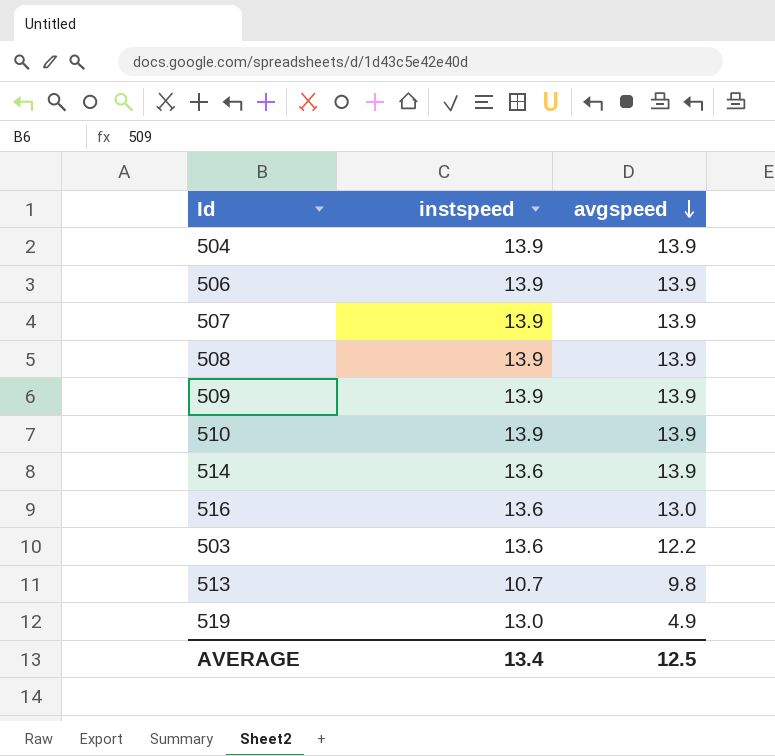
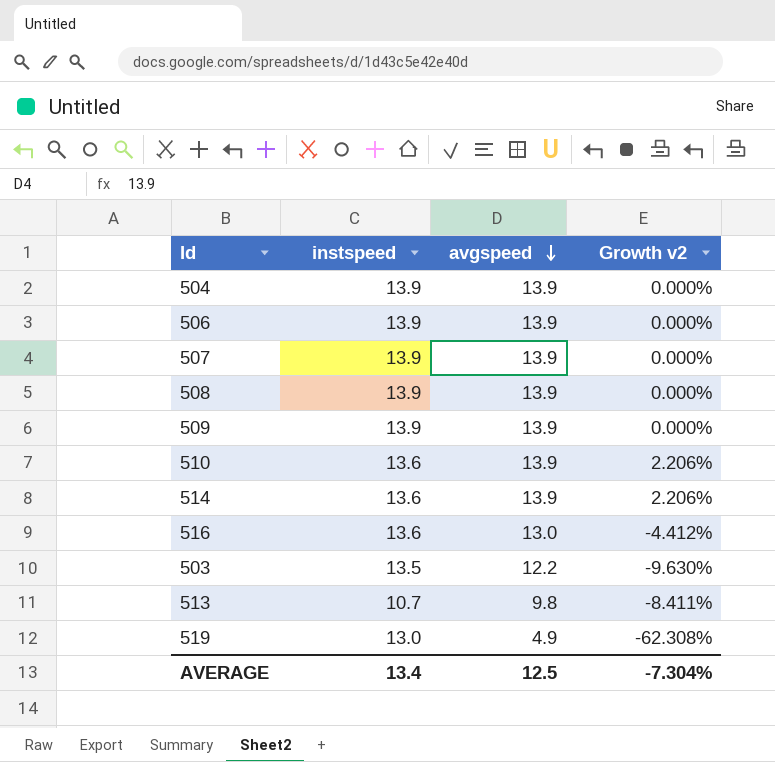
column Growth v2 | formula: none -> ([avgspeed] - [instspeed]) / [instspeed]
510 | instspeed: 13.9 -> 13.6
503 | instspeed: 13.6 -> 13.5

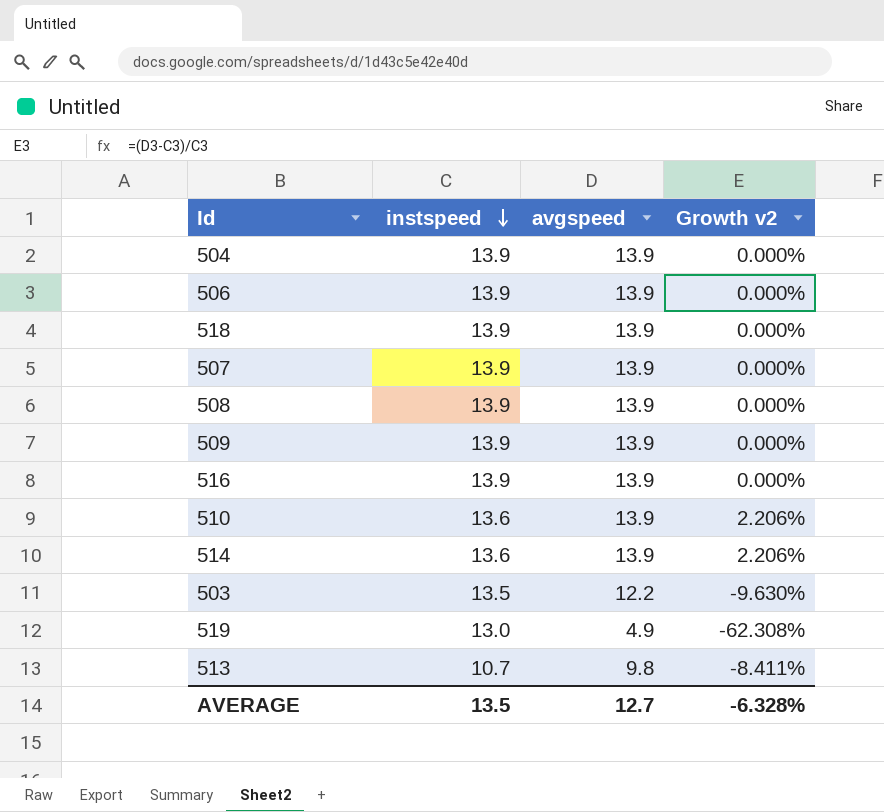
row order: avgspeed descending -> instspeed descending
row 518: none -> 13.9 | 13.9 | 0.000%
516 | instspeed: 13.6 -> 13.9
516 | avgspeed: 13.0 -> 13.9
516 | Growth v2: -4.412% -> 0.000%
AVERAGE | instspeed: 13.4 -> 13.5
AVERAGE | avgspeed: 12.5 -> 12.7
AVERAGE | Growth v2: -7.304% -> -6.328%

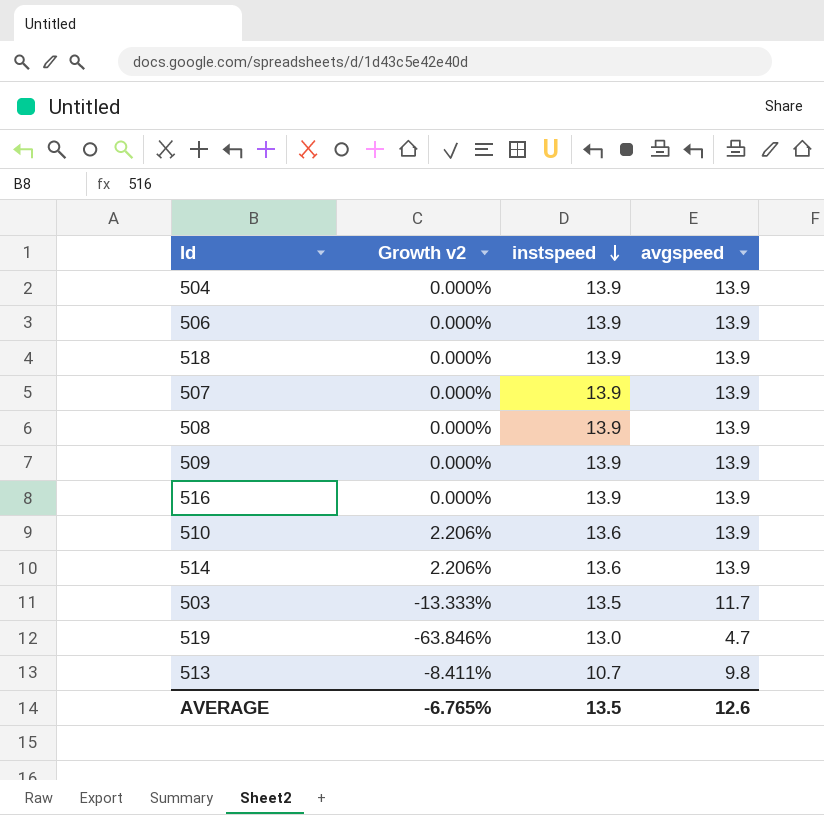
column Growth v2 | position: 4 -> 2
503 | Growth v2: -9.630% -> -13.333%
503 | avgspeed: 12.2 -> 11.7
519 | Growth v2: -62.308% -> -63.846%
519 | avgspeed: 4.9 -> 4.7
AVERAGE | Growth v2: -6.328% -> -6.765%
AVERAGE | avgspeed: 12.7 -> 12.6

